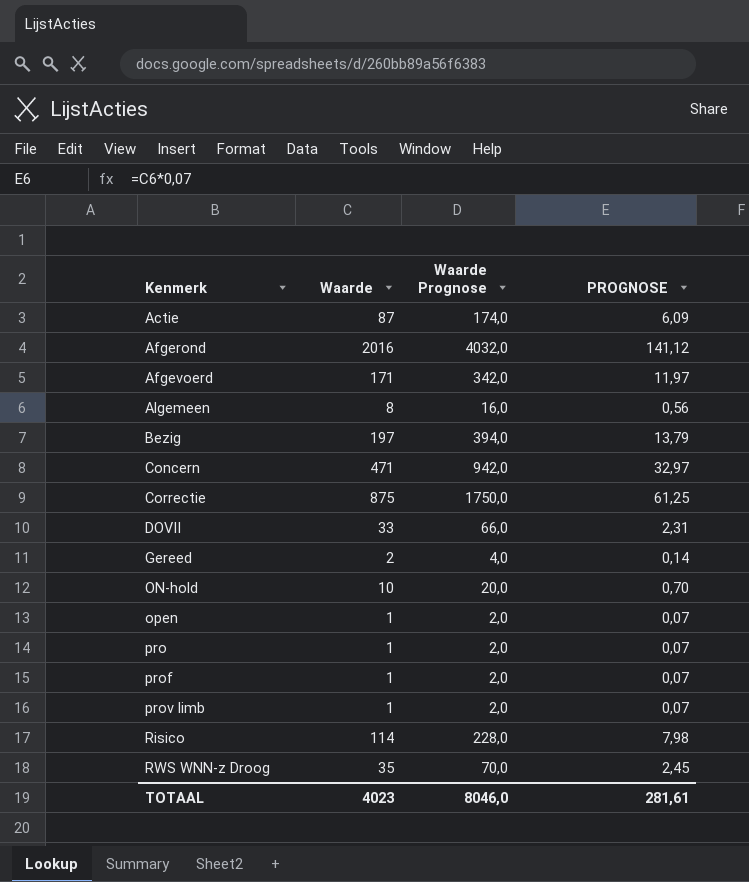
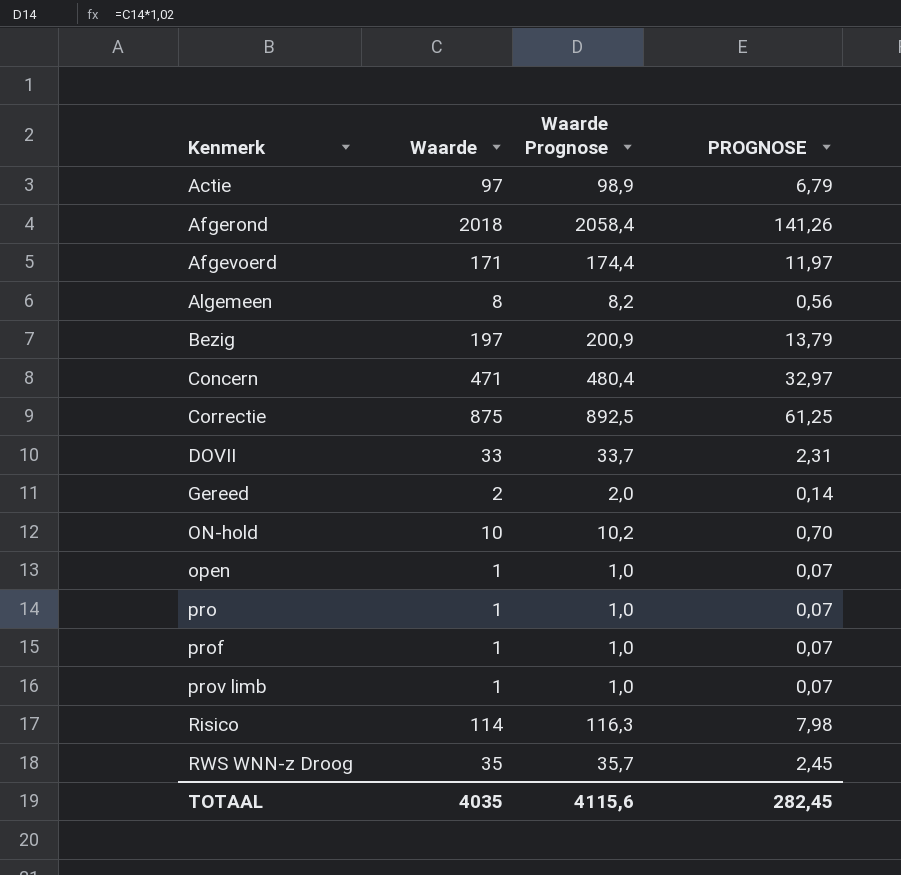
column Waarde Prognose | formula: [Waarde] * 2 -> [Waarde] * 1,02
Actie | Waarde: 87 -> 97
Actie | PROGNOSE: 6,09 -> 6,79
Afgerond | Waarde: 2016 -> 2018
Afgerond | PROGNOSE: 141,12 -> 141,26
TOTAAL | Waarde: 4023 -> 4035
TOTAAL | Waarde Prognose: 8046,0 -> 4115,6
TOTAAL | PROGNOSE: 281,61 -> 282,45

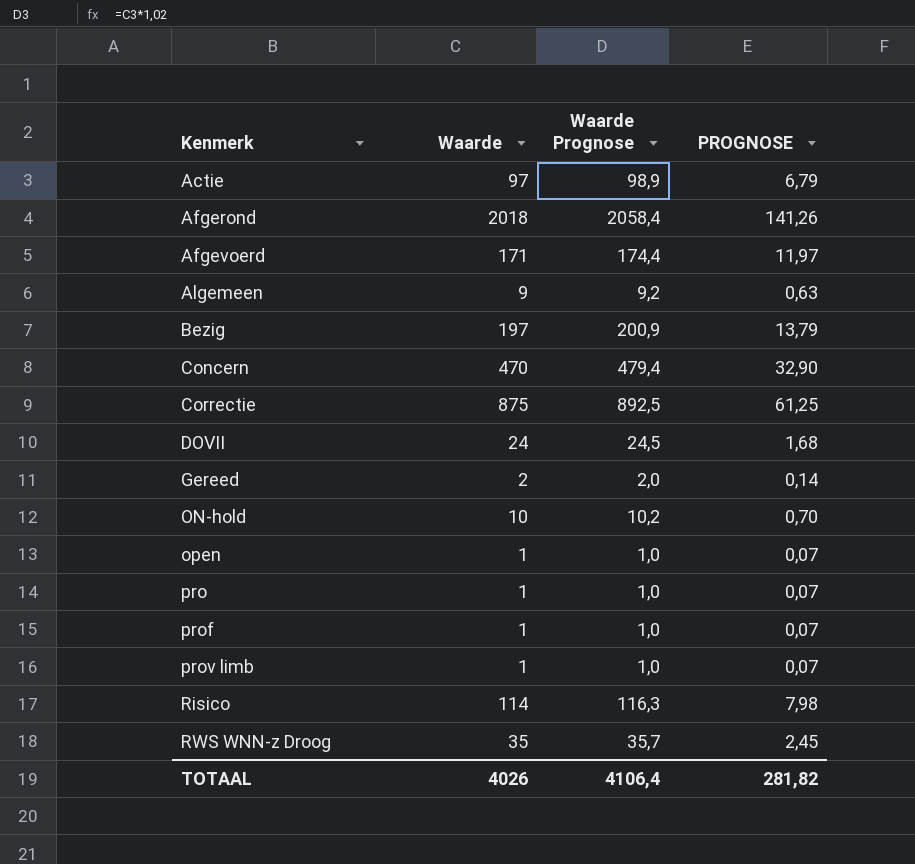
Algemeen | Waarde: 8 -> 9
Algemeen | Waarde Prognose: 8,2 -> 9,2
Algemeen | PROGNOSE: 0,56 -> 0,63
Concern | Waarde: 471 -> 470
Concern | Waarde Prognose: 480,4 -> 479,4
Concern | PROGNOSE: 32,97 -> 32,90
DOVII | Waarde: 33 -> 24
DOVII | Waarde Prognose: 33,7 -> 24,5
DOVII | PROGNOSE: 2,31 -> 1,68
TOTAAL | Waarde: 4035 -> 4026
TOTAAL | Waarde Prognose: 4115,6 -> 4106,4
TOTAAL | PROGNOSE: 282,45 -> 281,82

